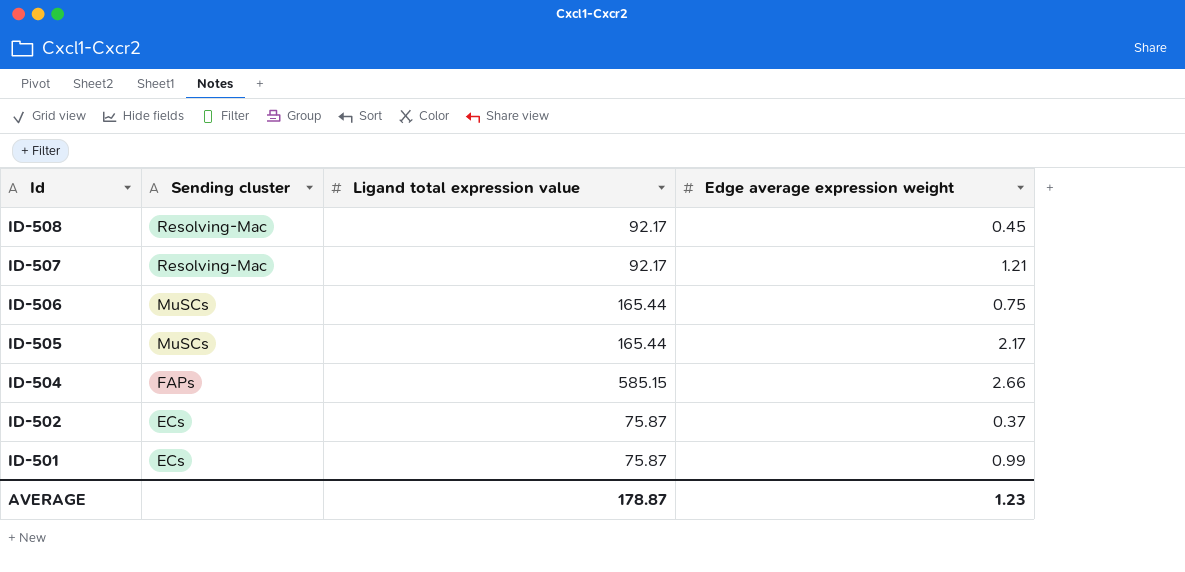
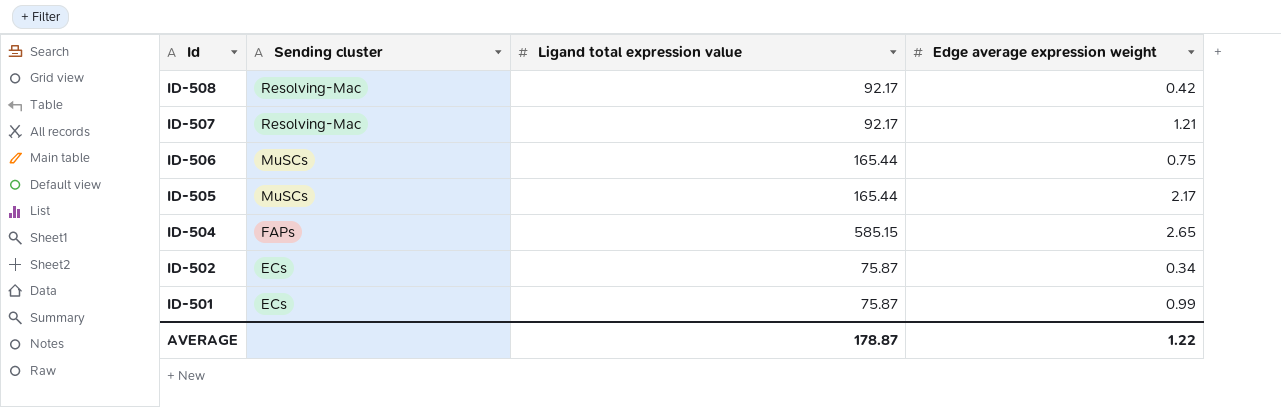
ID-508 | Edge average expression weight: 0.45 -> 0.42
ID-504 | Edge average expression weight: 2.66 -> 2.65
ID-502 | Edge average expression weight: 0.37 -> 0.34
AVERAGE | Edge average expression weight: 1.23 -> 1.22

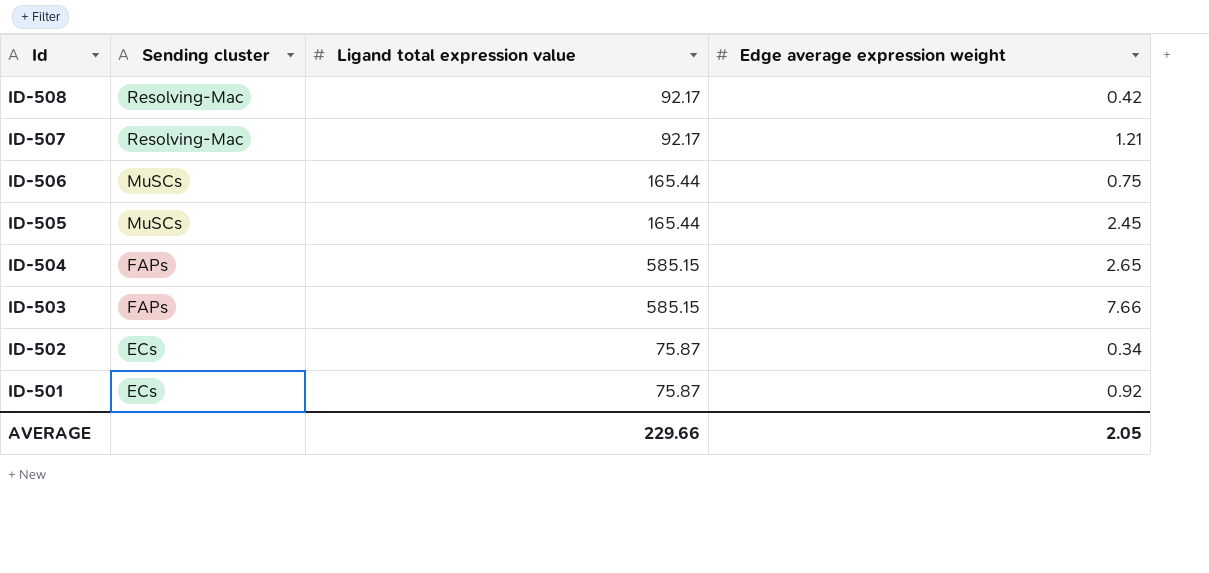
ID-505 | Edge average expression weight: 2.17 -> 2.45
row ID-503: none -> FAPs | 585.15 | 7.66
ID-501 | Edge average expression weight: 0.99 -> 0.92
AVERAGE | Ligand total expression value: 178.87 -> 229.66
AVERAGE | Edge average expression weight: 1.22 -> 2.05

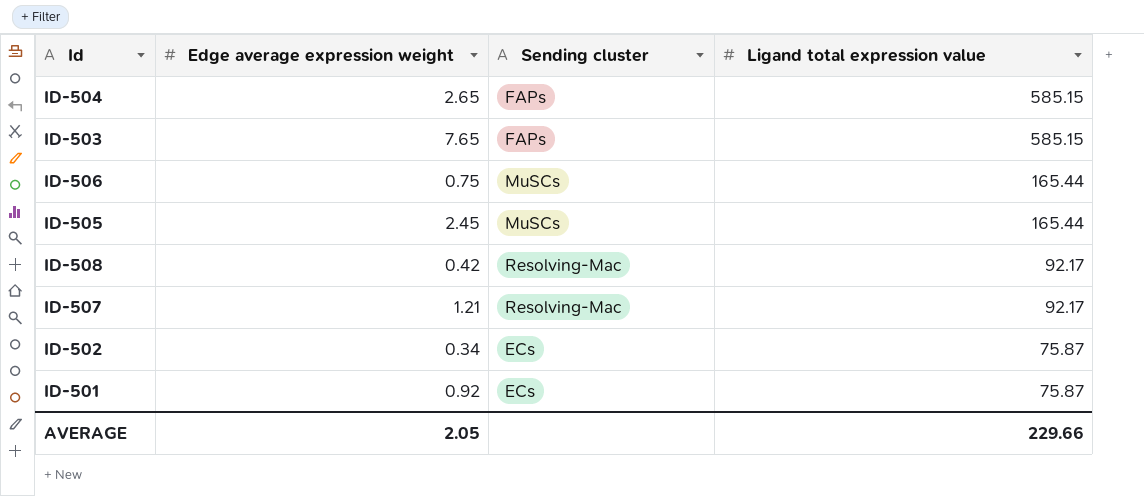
row order: Id descending -> Ligand total expression value descending
column Edge average expression weight | position: 4 -> 2
ID-503 | Edge average expression weight: 7.66 -> 7.65

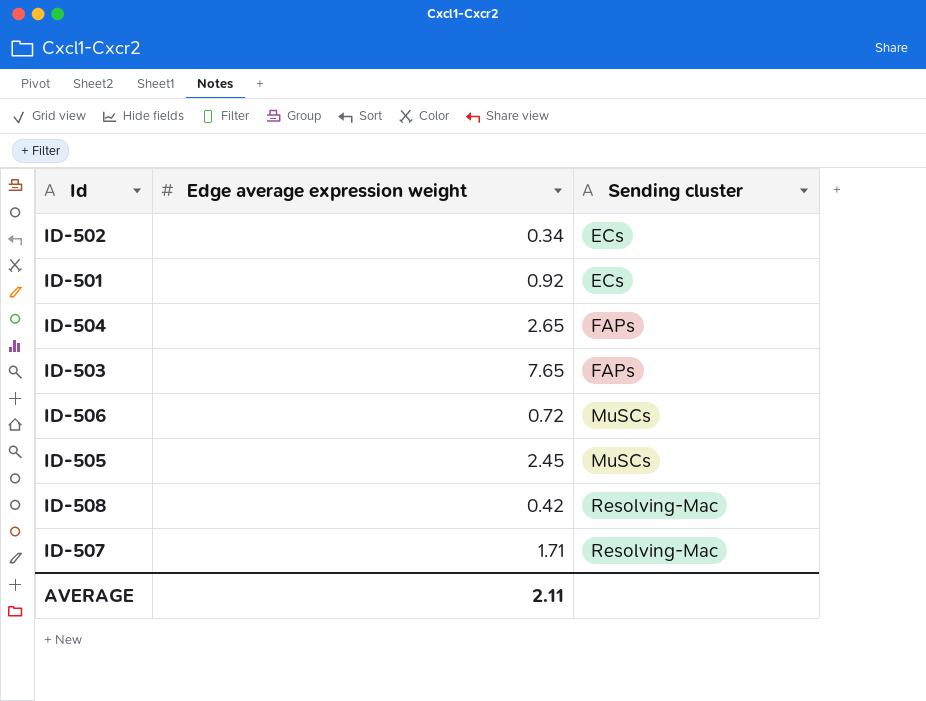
row order: Ligand total expression value descending -> Sending cluster ascending
column Ligand total expression value | position: 4 -> none
ID-506 | Edge average expression weight: 0.75 -> 0.72
ID-507 | Edge average expression weight: 1.21 -> 1.71
AVERAGE | Edge average expression weight: 2.05 -> 2.11

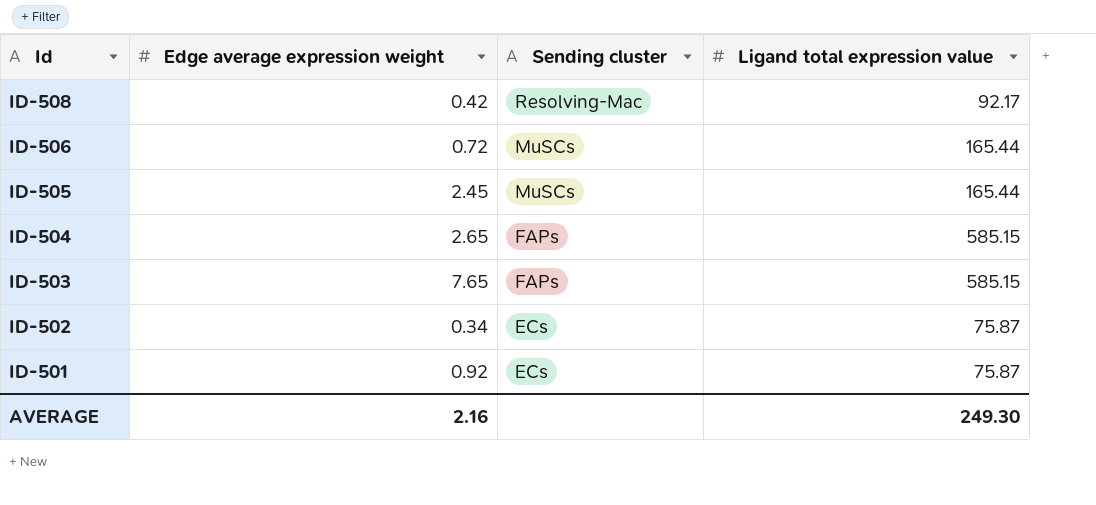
row order: Sending cluster ascending -> Id descending
column Ligand total expression value | position: none -> 4
row ID-507: 1.71 | Resolving-Mac -> none
AVERAGE | Edge average expression weight: 2.11 -> 2.16

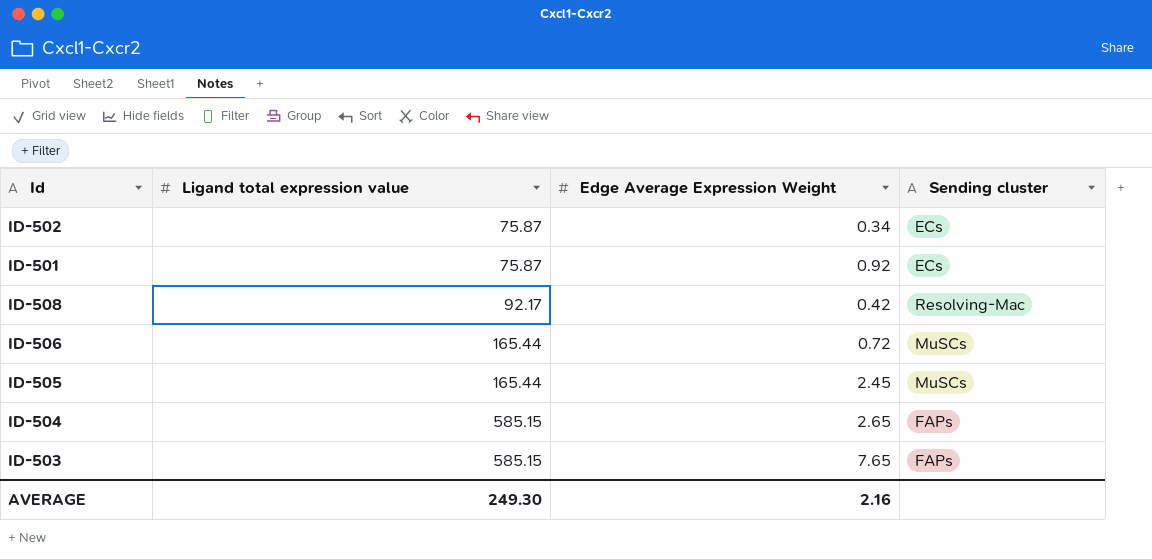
row order: Id descending -> Ligand total expression value ascending
column Ligand total expression value | position: 4 -> 2
column name: Edge average expression weight -> Edge Average Expression Weight

